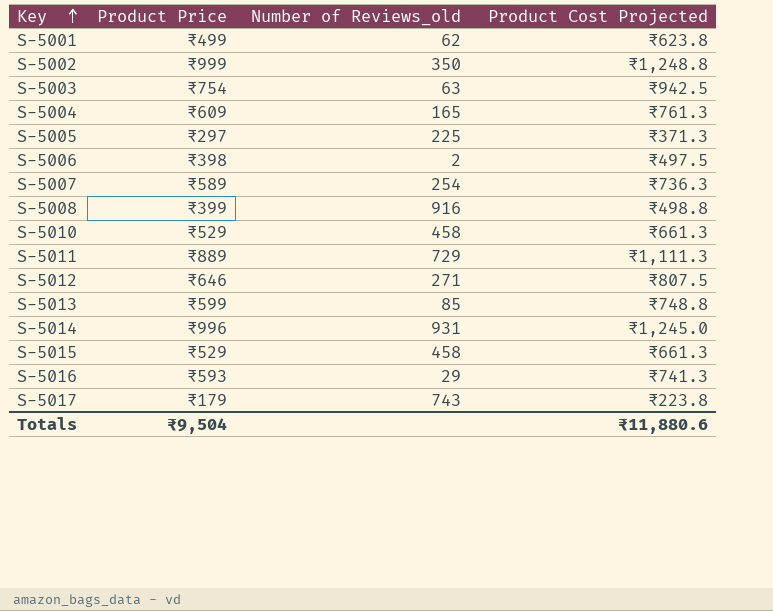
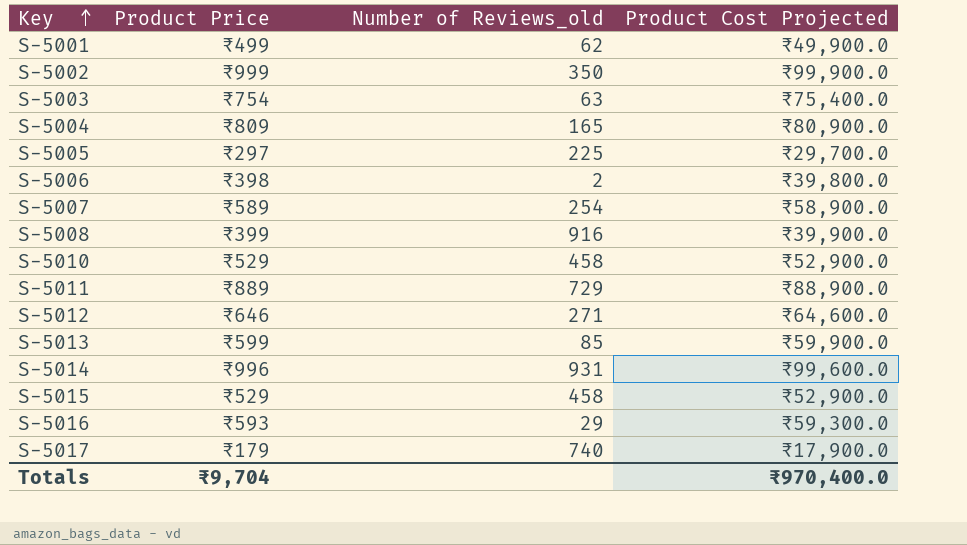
column Product Cost Projected | formula: [Product Price] * 1.25 -> [Product Price] * 100
S-5004 | Product Price: ₹609 -> ₹809
S-5017 | Number of Reviews_old: 743 -> 740
Totals | Product Price: ₹9,504 -> ₹9,704
Totals | Product Cost Projected: ₹11,880.6 -> ₹970,400.0

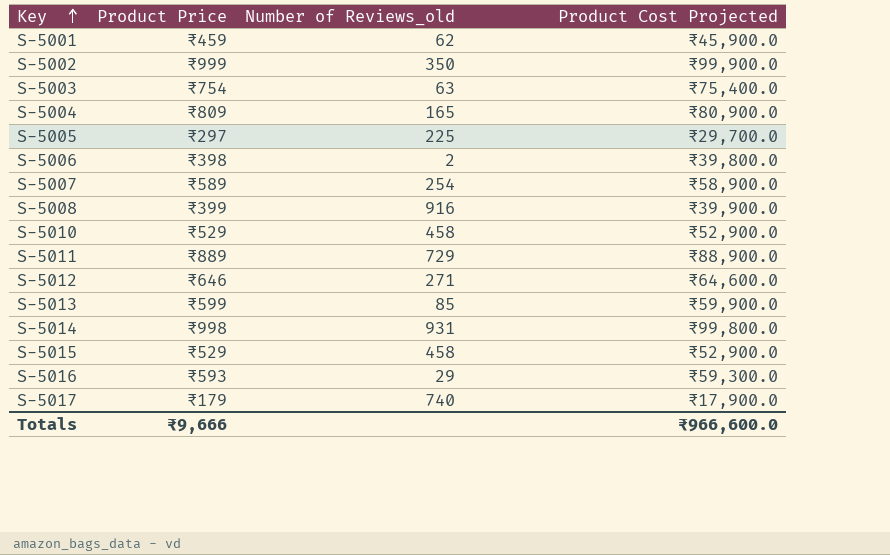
S-5001 | Product Price: ₹499 -> ₹459
S-5001 | Product Cost Projected: ₹49,900.0 -> ₹45,900.0
S-5014 | Product Price: ₹996 -> ₹998
S-5014 | Product Cost Projected: ₹99,600.0 -> ₹99,800.0
Totals | Product Price: ₹9,704 -> ₹9,666
Totals | Product Cost Projected: ₹970,400.0 -> ₹966,600.0

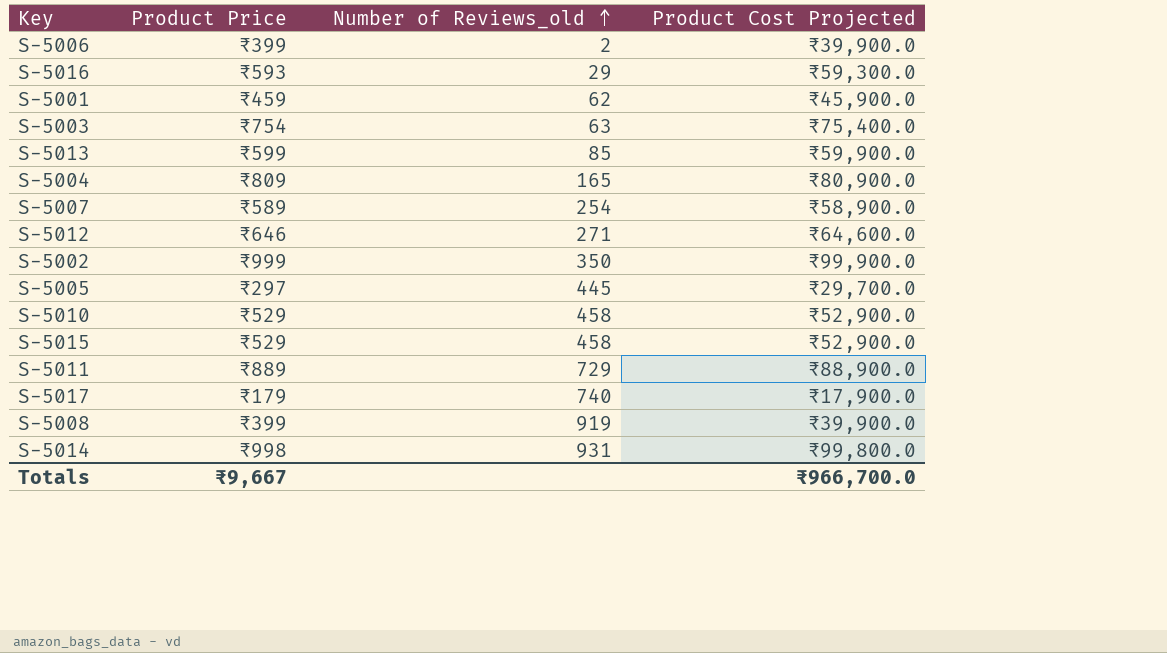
row order: Key ascending -> Number of Reviews_old ascending
S-5006 | Product Price: ₹398 -> ₹399
S-5006 | Product Cost Projected: ₹39,800.0 -> ₹39,900.0
S-5005 | Number of Reviews_old: 225 -> 445
S-5008 | Number of Reviews_old: 916 -> 919
Totals | Product Price: ₹9,666 -> ₹9,667
Totals | Product Cost Projected: ₹966,600.0 -> ₹966,700.0

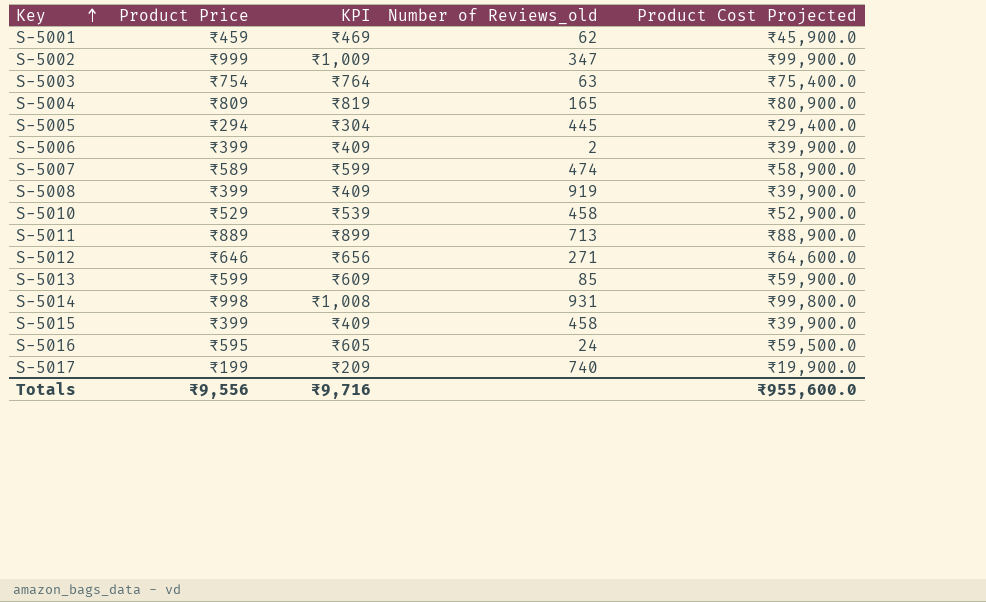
row order: Number of Reviews_old ascending -> Key ascending
column KPI | formula: none -> [Product Price] + 10
S-5002 | Number of Reviews_old: 350 -> 347
S-5005 | Product Price: ₹297 -> ₹294
S-5005 | Product Cost Projected: ₹29,700.0 -> ₹29,400.0
S-5007 | Number of Reviews_old: 254 -> 474
S-5011 | Number of Reviews_old: 729 -> 713
S-5015 | Product Price: ₹529 -> ₹399
S-5015 | Product Cost Projected: ₹52,900.0 -> ₹39,900.0
S-5016 | Product Price: ₹593 -> ₹595
S-5016 | Number of Reviews_old: 29 -> 24
S-5016 | Product Cost Projected: ₹59,300.0 -> ₹59,500.0
S-5017 | Product Price: ₹179 -> ₹199
S-5017 | Product Cost Projected: ₹17,900.0 -> ₹19,900.0
Totals | Product Price: ₹9,667 -> ₹9,556
Totals | Product Cost Projected: ₹966,700.0 -> ₹955,600.0

